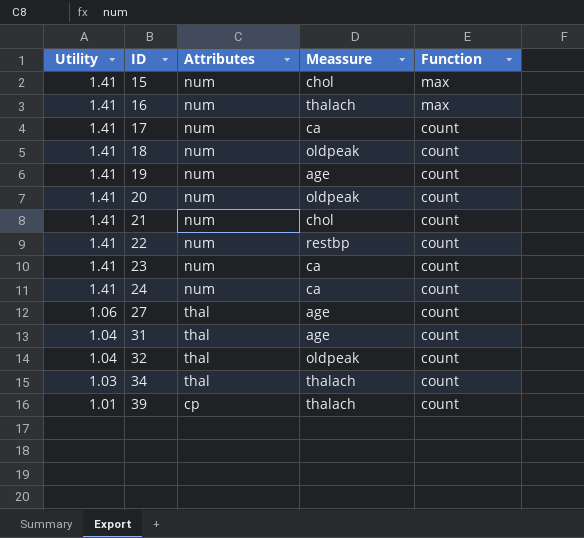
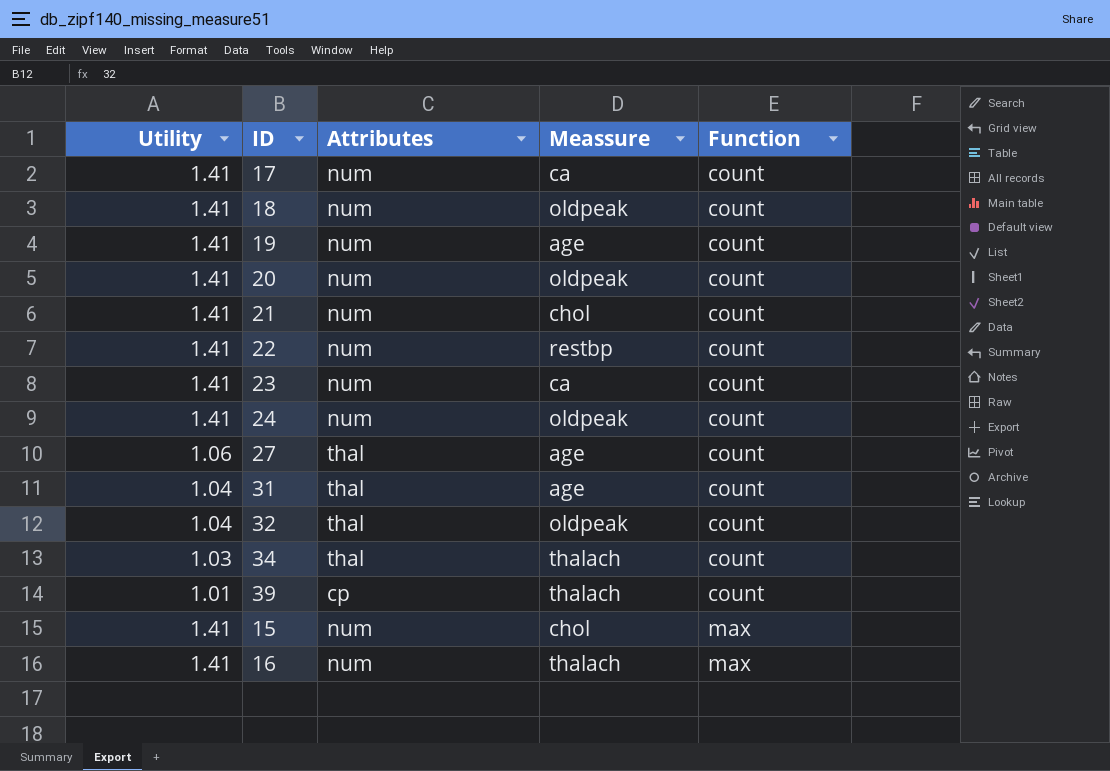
row order: Utility descending -> Function ascending
24 | Meassure: ca -> oldpeak

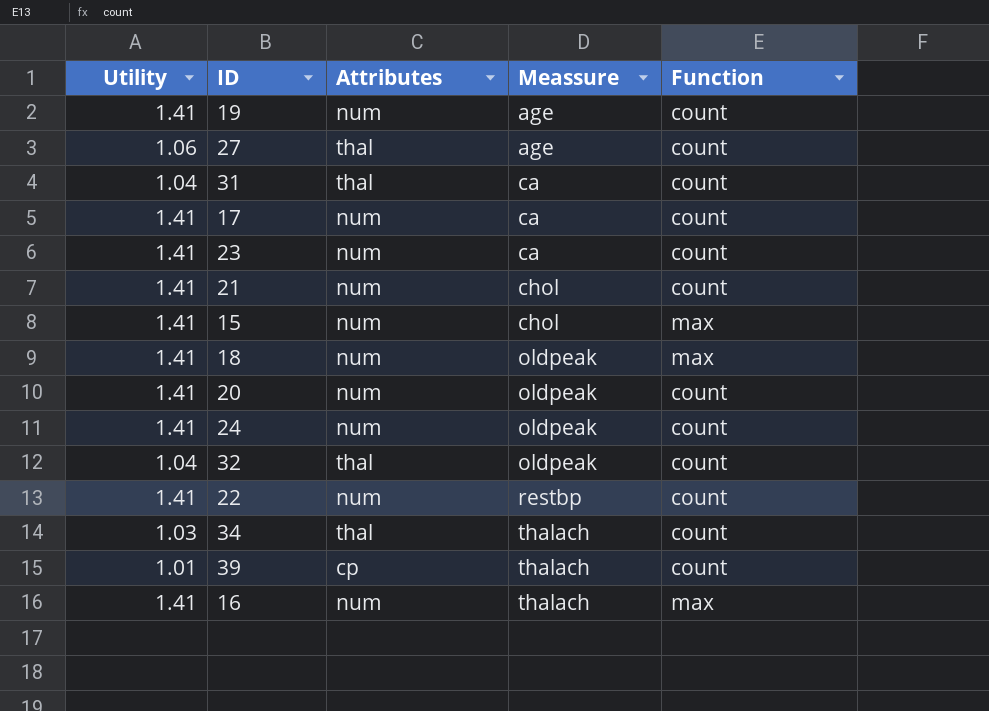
row order: Function ascending -> Meassure ascending
31 | Meassure: age -> ca
18 | Function: count -> max

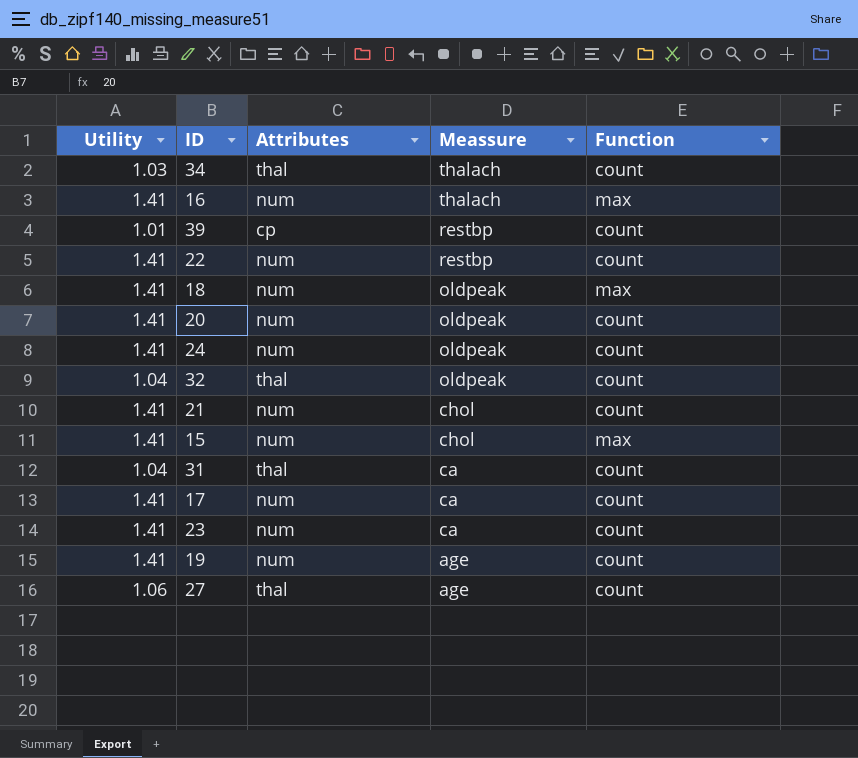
row order: Meassure ascending -> Meassure descending
39 | Meassure: thalach -> restbp

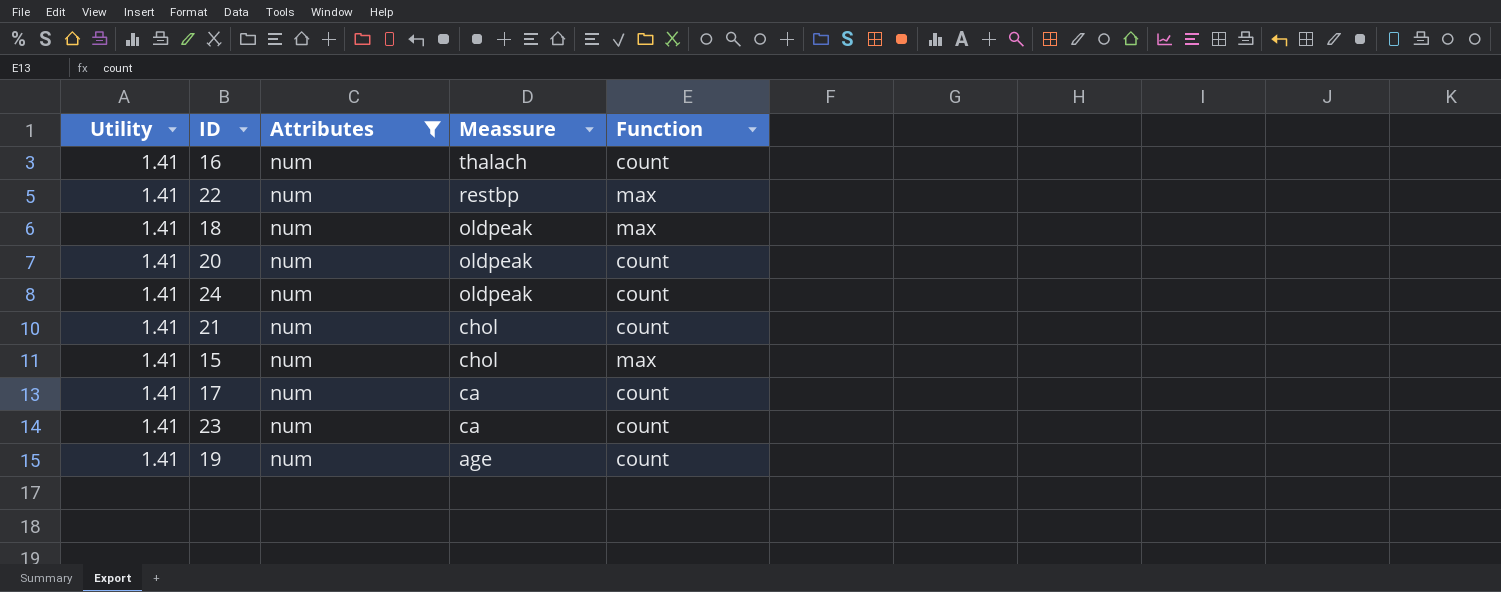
filter: none -> Attributes = num
16 | Function: max -> count
22 | Function: count -> max

